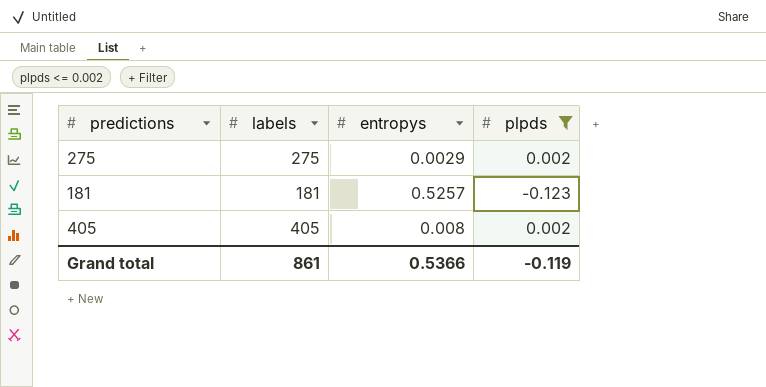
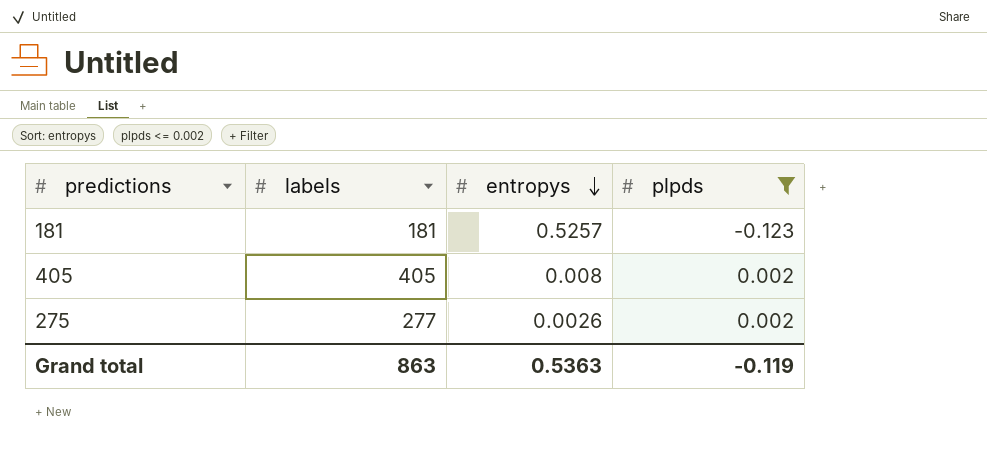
row order: none -> entropys descending
275 | labels: 275 -> 277
275 | entropys: 0.0029 -> 0.0026
Grand total | labels: 861 -> 863
Grand total | entropys: 0.5366 -> 0.5363

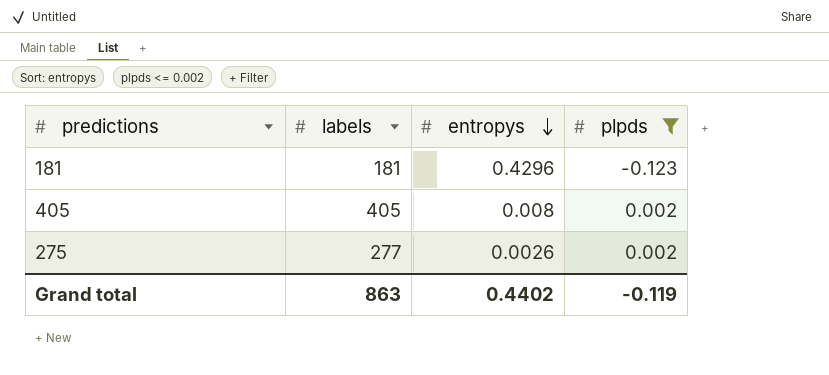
181 | entropys: 0.5257 -> 0.4296
Grand total | entropys: 0.5363 -> 0.4402

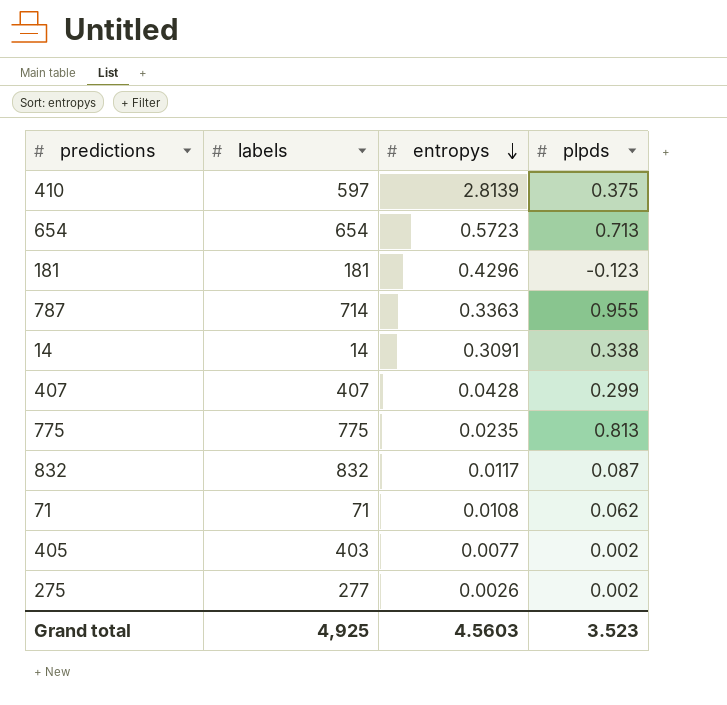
filter: plpds <= 0.002 -> none
405 | labels: 405 -> 403
405 | entropys: 0.008 -> 0.0077
Grand total | labels: 863 -> 4,925
Grand total | entropys: 0.4402 -> 4.5603
Grand total | plpds: -0.119 -> 3.523

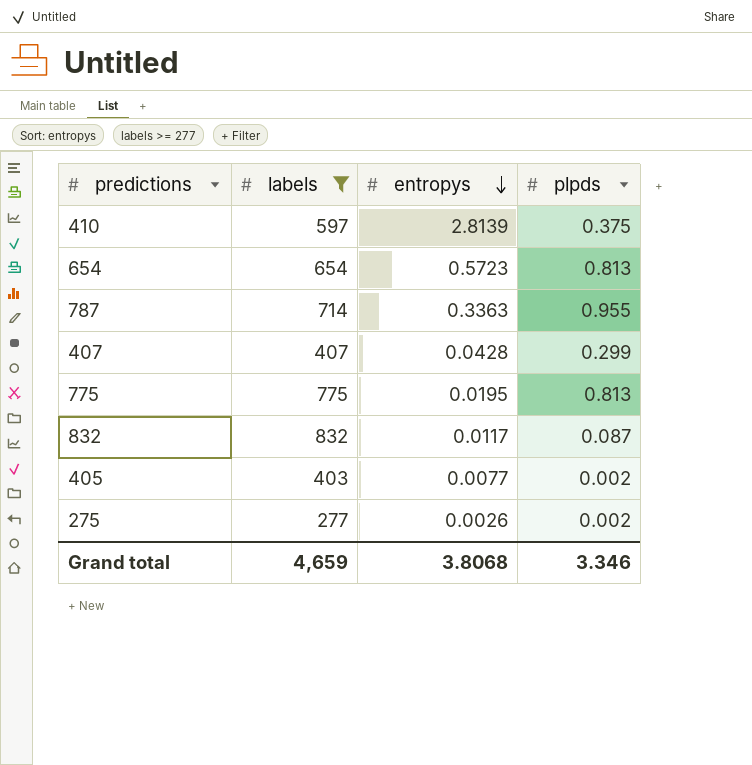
filter: none -> labels >= 277
654 | plpds: 0.713 -> 0.813
775 | entropys: 0.0235 -> 0.0195
Grand total | labels: 4,925 -> 4,659
Grand total | entropys: 4.5603 -> 3.8068
Grand total | plpds: 3.523 -> 3.346

